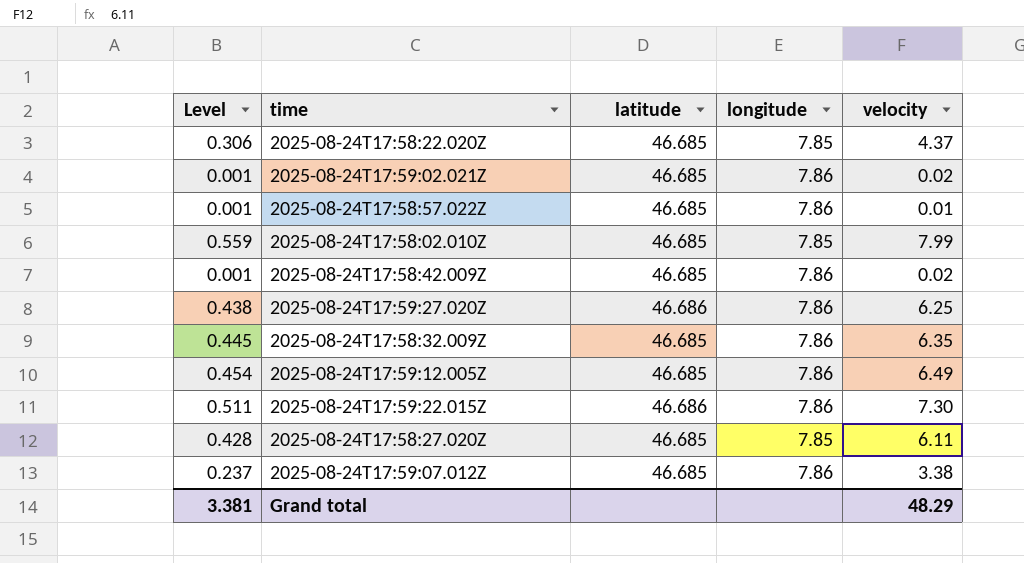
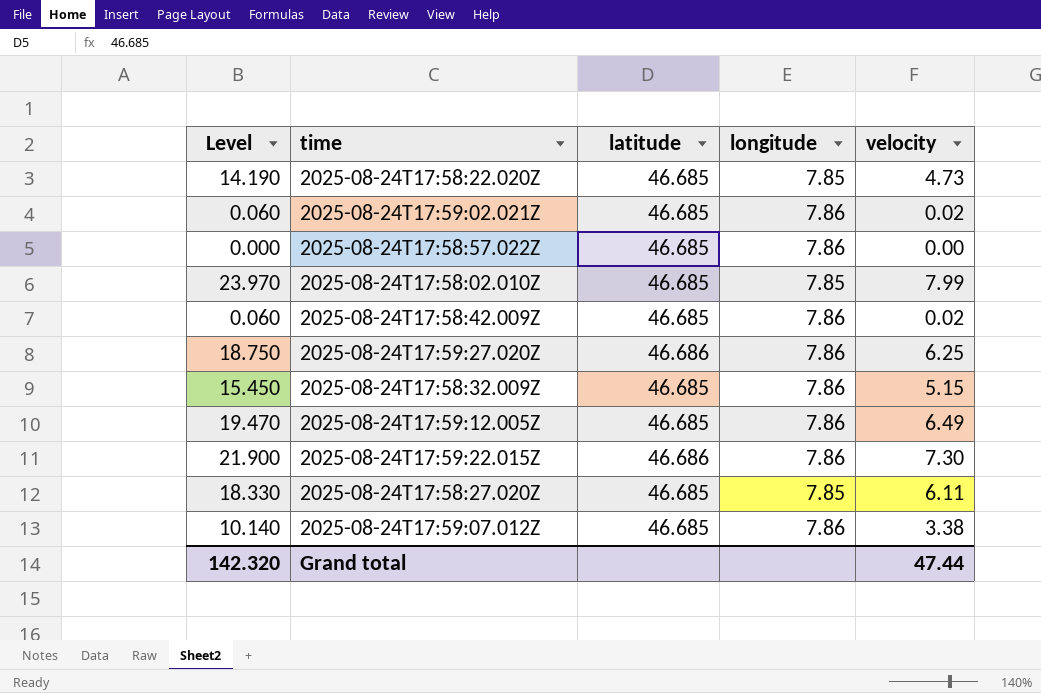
column Level | formula: [velocity] * 0.07 -> [velocity] * 3
2025-08-24T17:58:22.020Z | velocity: 4.37 -> 4.73
2025-08-24T17:58:57.022Z | velocity: 0.01 -> 0.00
2025-08-24T17:58:32.009Z | velocity: 6.35 -> 5.15
Grand total | Level: 3.381 -> 142.320
Grand total | velocity: 48.29 -> 47.44

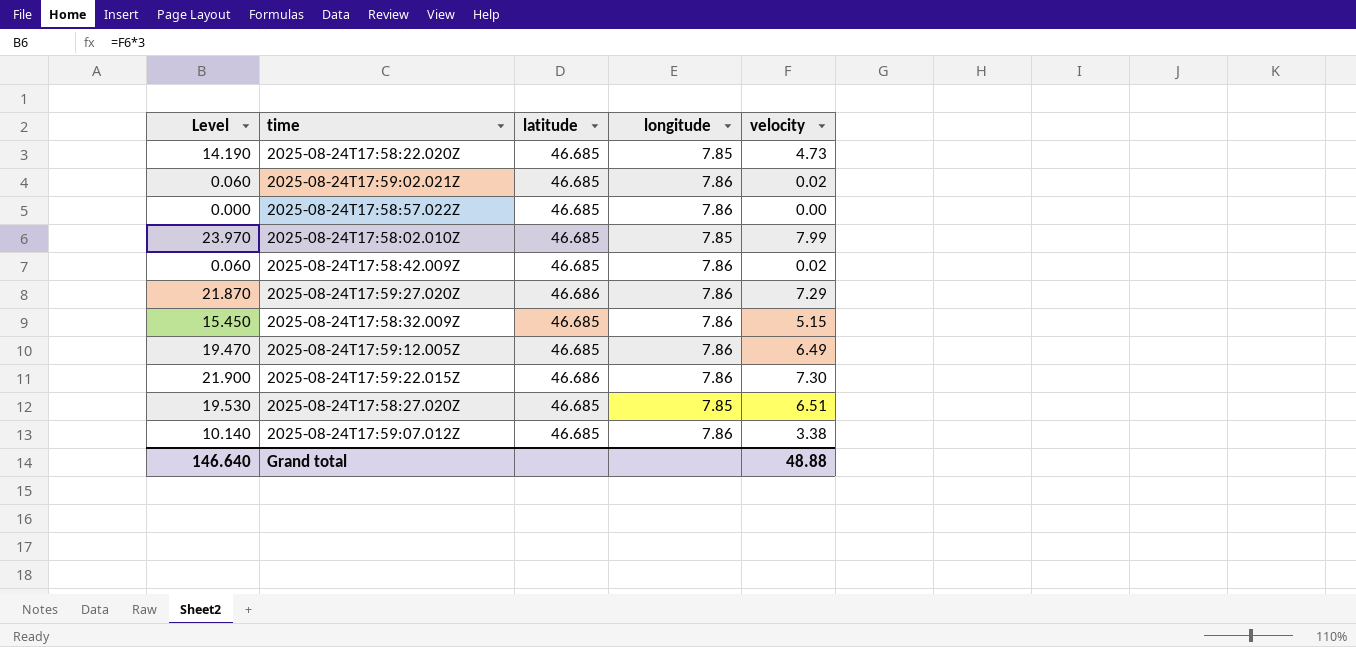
2025-08-24T17:59:27.020Z | Level: 18.750 -> 21.870
2025-08-24T17:59:27.020Z | velocity: 6.25 -> 7.29
2025-08-24T17:58:27.020Z | Level: 18.330 -> 19.530
2025-08-24T17:58:27.020Z | velocity: 6.11 -> 6.51
Grand total | Level: 142.320 -> 146.640
Grand total | velocity: 47.44 -> 48.88

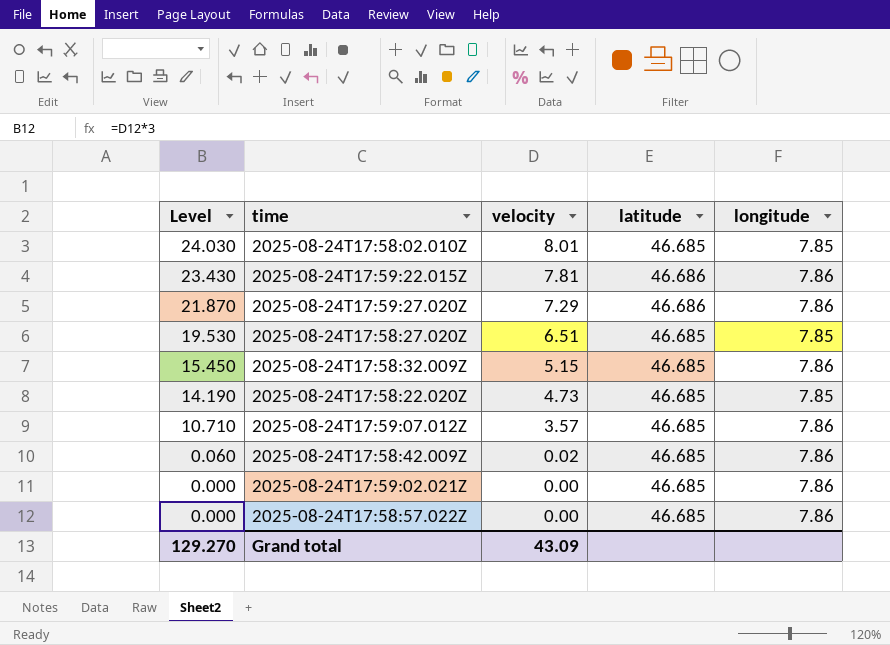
row order: none -> Level descending
column velocity | position: 5 -> 3
row 2025-08-24T17:59:12.005Z: 19.470 | 46.685 | 7.86 | 6.49 -> none
2025-08-24T17:58:02.010Z | Level: 23.970 -> 24.030
2025-08-24T17:58:02.010Z | velocity: 7.99 -> 8.01
2025-08-24T17:59:22.015Z | Level: 21.900 -> 23.430
2025-08-24T17:59:22.015Z | velocity: 7.30 -> 7.81
2025-08-24T17:59:07.012Z | Level: 10.140 -> 10.710
2025-08-24T17:59:07.012Z | velocity: 3.38 -> 3.57
2025-08-24T17:59:02.021Z | Level: 0.060 -> 0.000
2025-08-24T17:59:02.021Z | velocity: 0.02 -> 0.00
Grand total | Level: 146.640 -> 129.270
Grand total | velocity: 48.88 -> 43.09

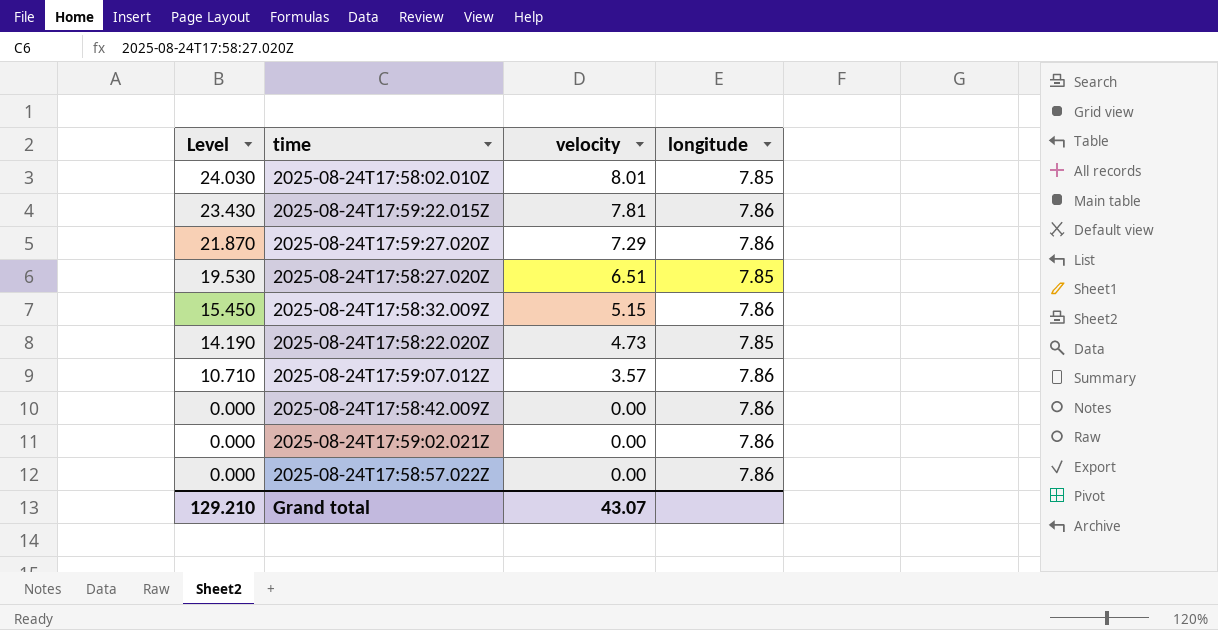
column latitude | position: 4 -> none
2025-08-24T17:58:42.009Z | Level: 0.060 -> 0.000
2025-08-24T17:58:42.009Z | velocity: 0.02 -> 0.00
Grand total | Level: 129.270 -> 129.210
Grand total | velocity: 43.09 -> 43.07

